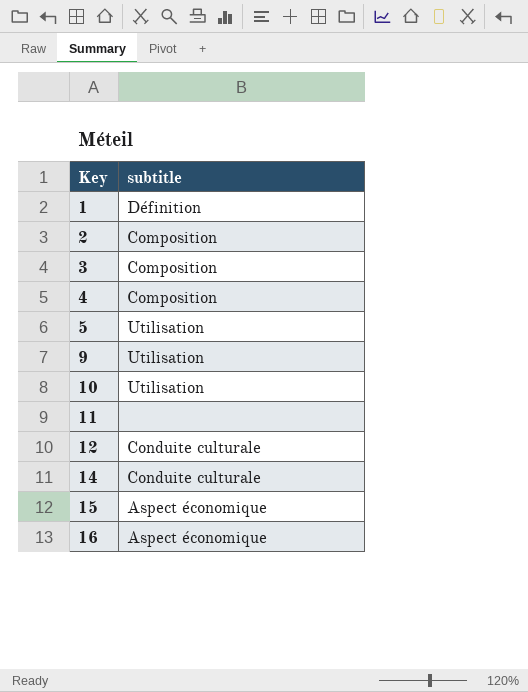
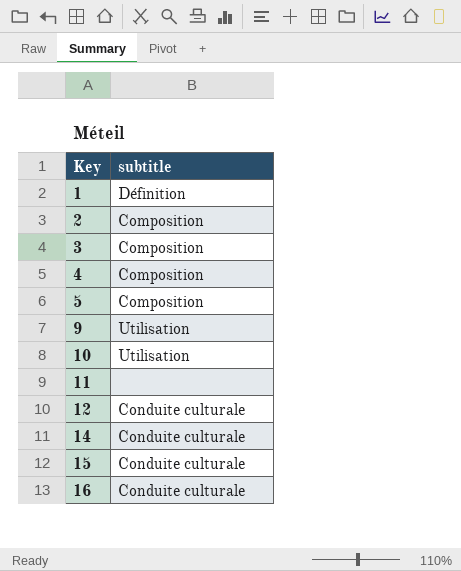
5 | subtitle: Utilisation -> Composition
15 | subtitle: Aspect économique -> Conduite culturale
16 | subtitle: Aspect économique -> Conduite culturale

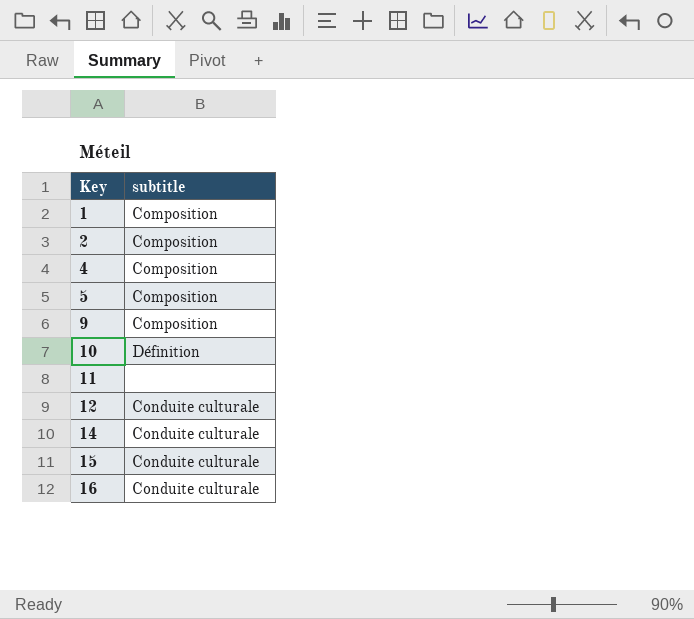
row 3: Composition -> none
1 | subtitle: Définition -> Composition
9 | subtitle: Utilisation -> Composition
10 | subtitle: Utilisation -> Définition

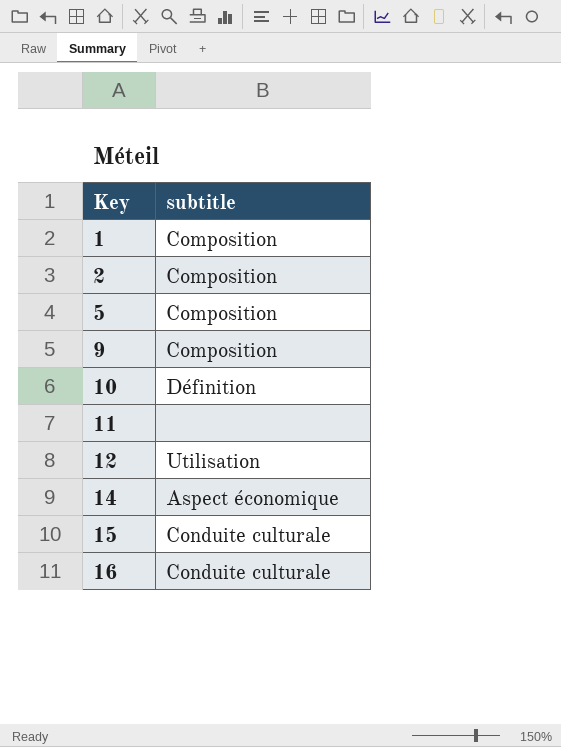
row 4: Composition -> none
12 | subtitle: Conduite culturale -> Utilisation
14 | subtitle: Conduite culturale -> Aspect économique

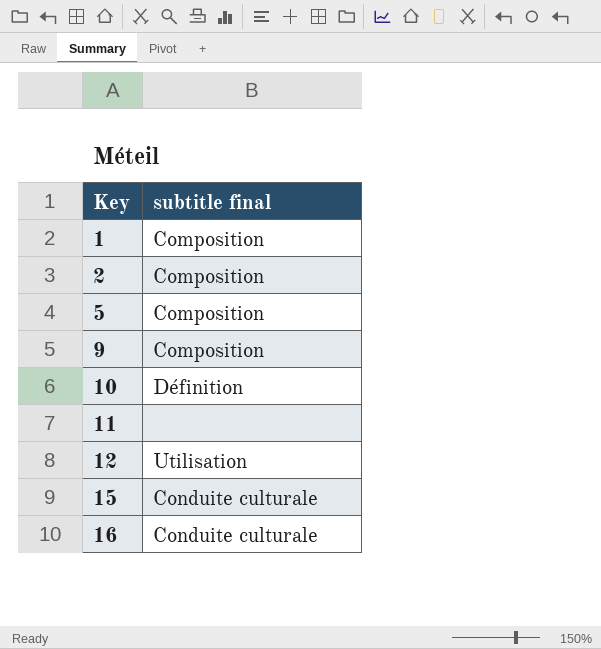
column name: subtitle -> subtitle final
row 14: Aspect économique -> none

